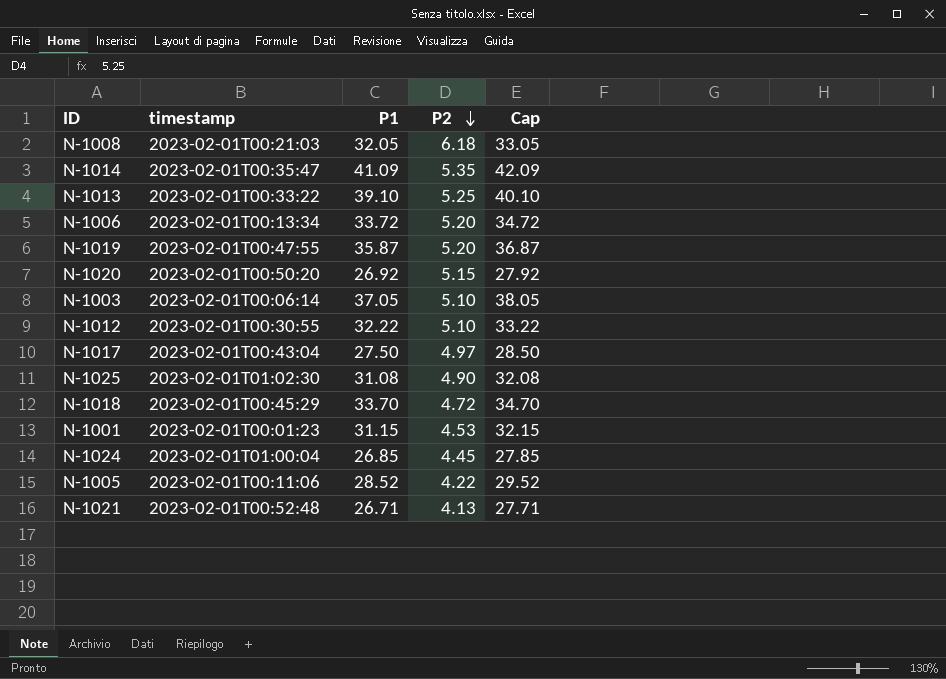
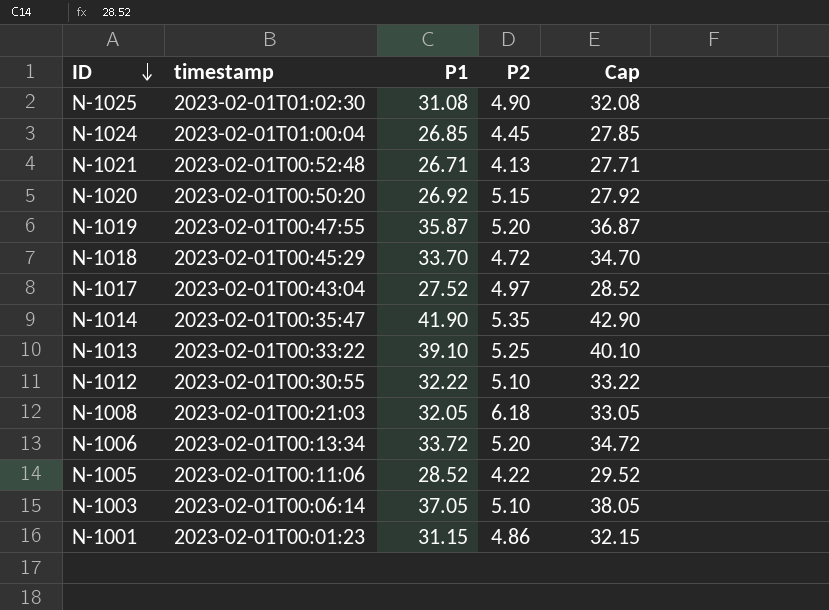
row order: P2 descending -> ID descending
N-1017 | P1: 27.50 -> 27.52
N-1017 | Cap: 28.50 -> 28.52
N-1014 | P1: 41.09 -> 41.90
N-1014 | Cap: 42.09 -> 42.90
N-1001 | P2: 4.53 -> 4.86

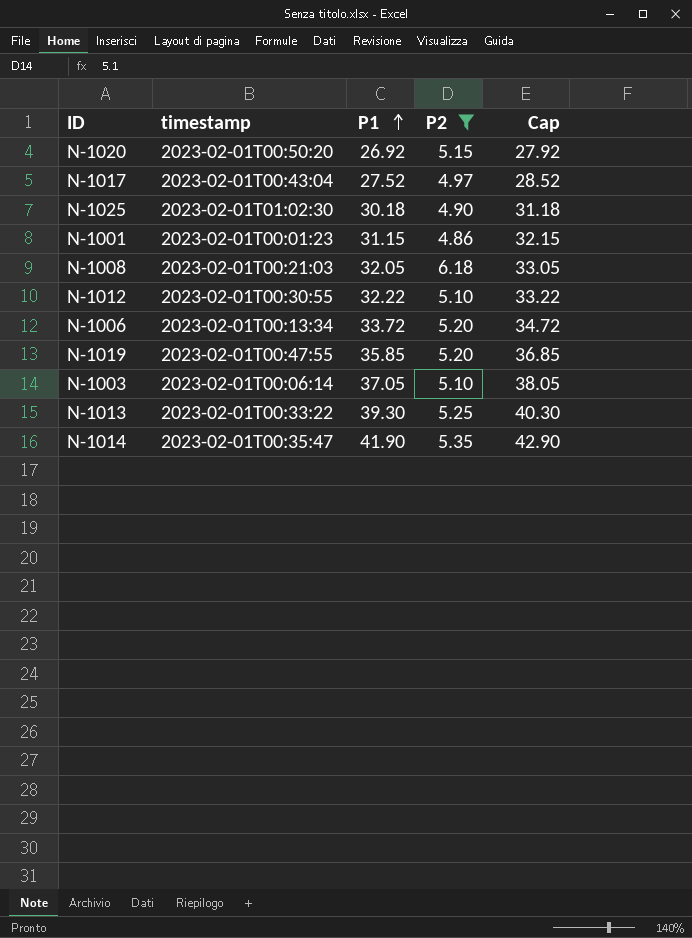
filter: none -> P2 >= 4.86
row order: ID descending -> P1 ascending
N-1025 | P1: 31.08 -> 30.18
N-1025 | Cap: 32.08 -> 31.18
N-1019 | P1: 35.87 -> 35.85
N-1019 | Cap: 36.87 -> 36.85
N-1013 | P1: 39.10 -> 39.30
N-1013 | Cap: 40.10 -> 40.30

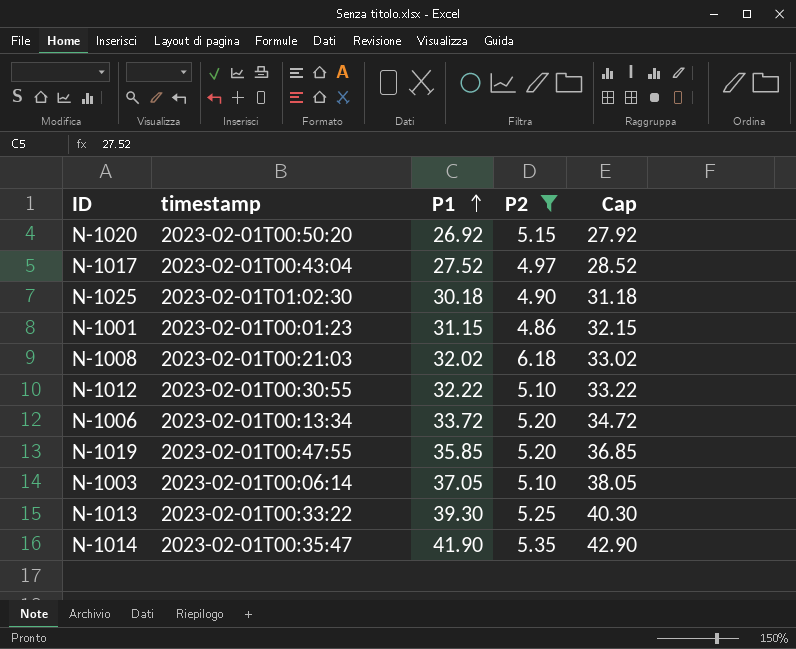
N-1008 | P1: 32.05 -> 32.02
N-1008 | Cap: 33.05 -> 33.02

